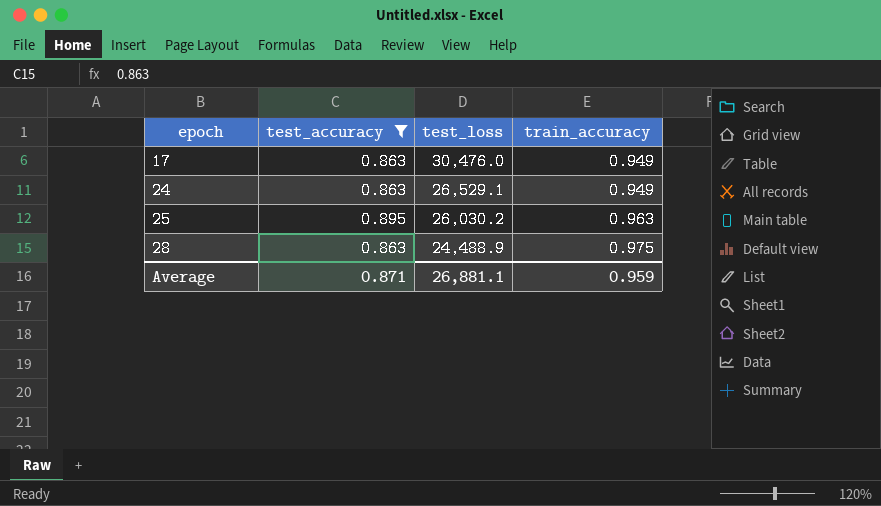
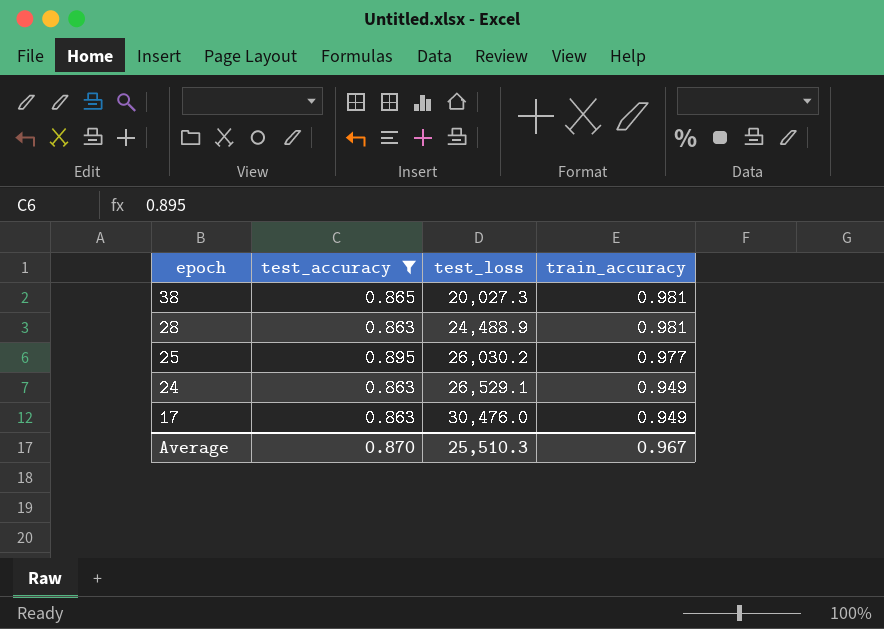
row order: epoch ascending -> epoch descending
row 38: none -> 0.865 | 20,027.3 | 0.981
28 | train_accuracy: 0.975 -> 0.981
25 | train_accuracy: 0.963 -> 0.977
Average | test_accuracy: 0.871 -> 0.870
Average | test_loss: 26,881.1 -> 25,510.3
Average | train_accuracy: 0.959 -> 0.967

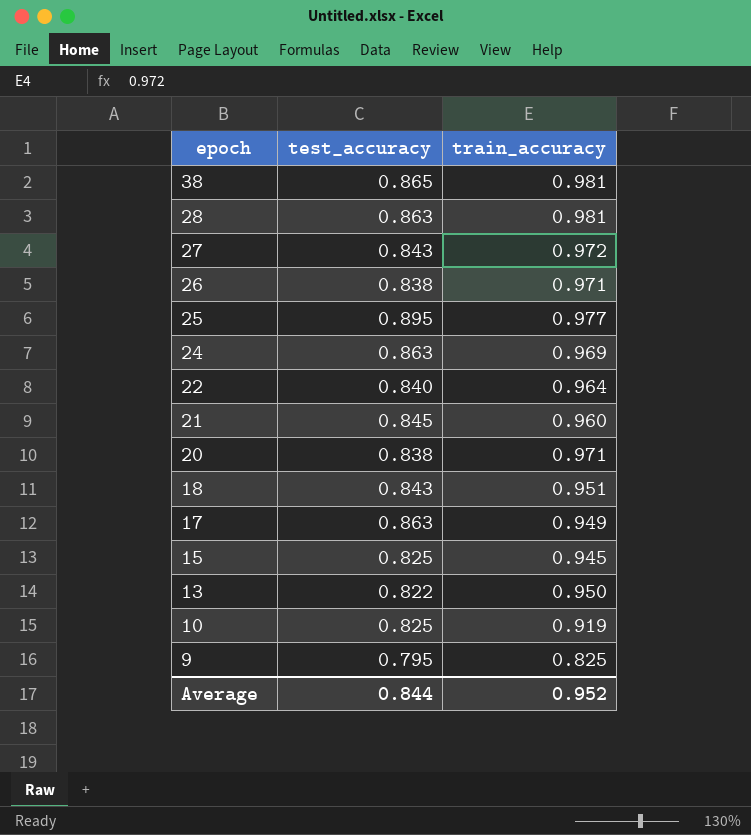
filter: test_accuracy >= 0.863 -> none
column test_loss | position: 3 -> none
24 | train_accuracy: 0.949 -> 0.969
Average | test_accuracy: 0.870 -> 0.844
Average | train_accuracy: 0.967 -> 0.952

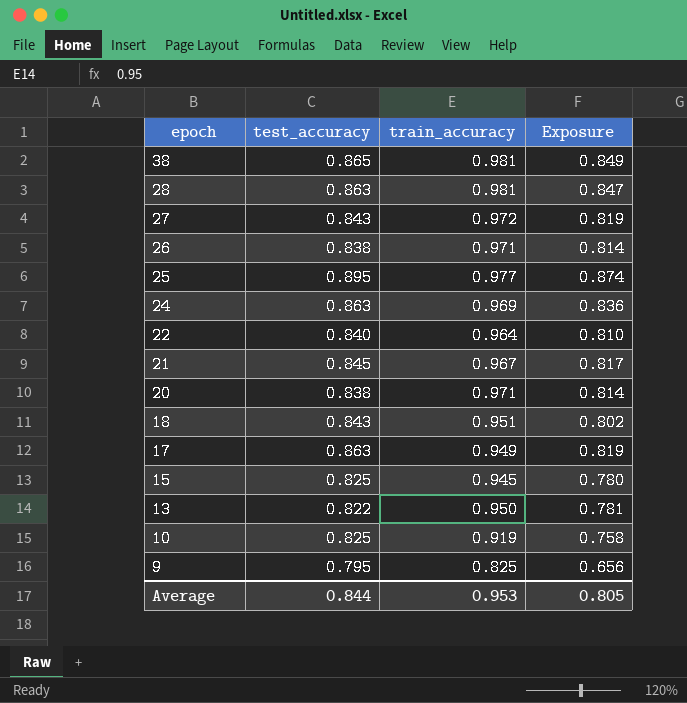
column Exposure | formula: none -> [test_accuracy] * [train_accuracy]
21 | train_accuracy: 0.960 -> 0.967
Average | train_accuracy: 0.952 -> 0.953

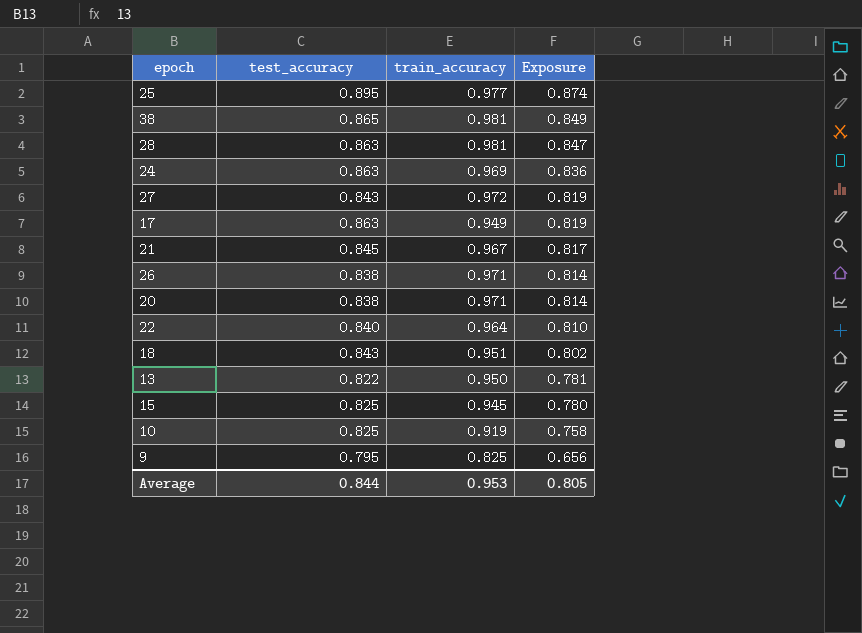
row order: epoch descending -> Exposure descending

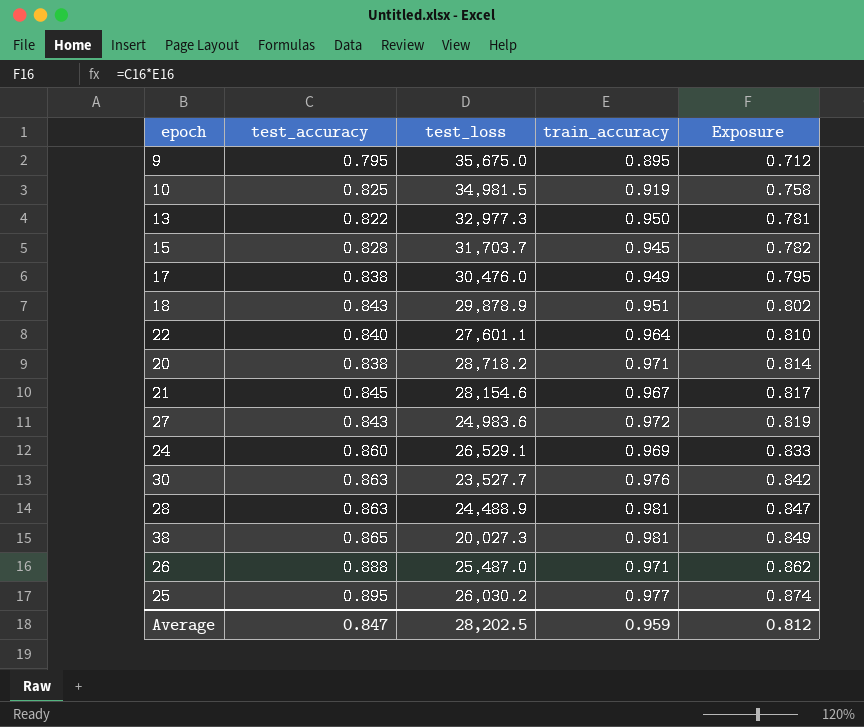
row order: Exposure descending -> Exposure ascending
column test_loss | position: none -> 3
9 | train_accuracy: 0.825 -> 0.895
9 | Exposure: 0.656 -> 0.712
15 | test_accuracy: 0.825 -> 0.828
15 | Exposure: 0.780 -> 0.782
17 | test_accuracy: 0.863 -> 0.838
17 | Exposure: 0.819 -> 0.795
24 | test_accuracy: 0.863 -> 0.860
24 | Exposure: 0.836 -> 0.833
row 30: none -> 0.863 | 23,527.7 | 0.976 | 0.842
26 | test_accuracy: 0.838 -> 0.888
26 | Exposure: 0.814 -> 0.862
Average | test_accuracy: 0.844 -> 0.847
Average | train_accuracy: 0.953 -> 0.959
Average | Exposure: 0.805 -> 0.812

